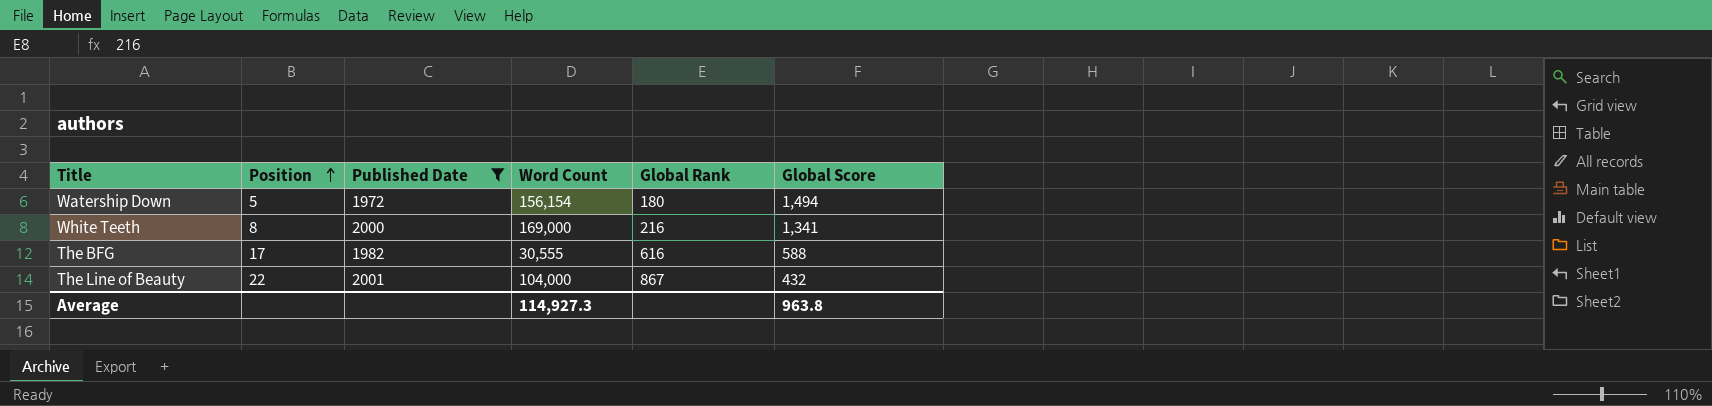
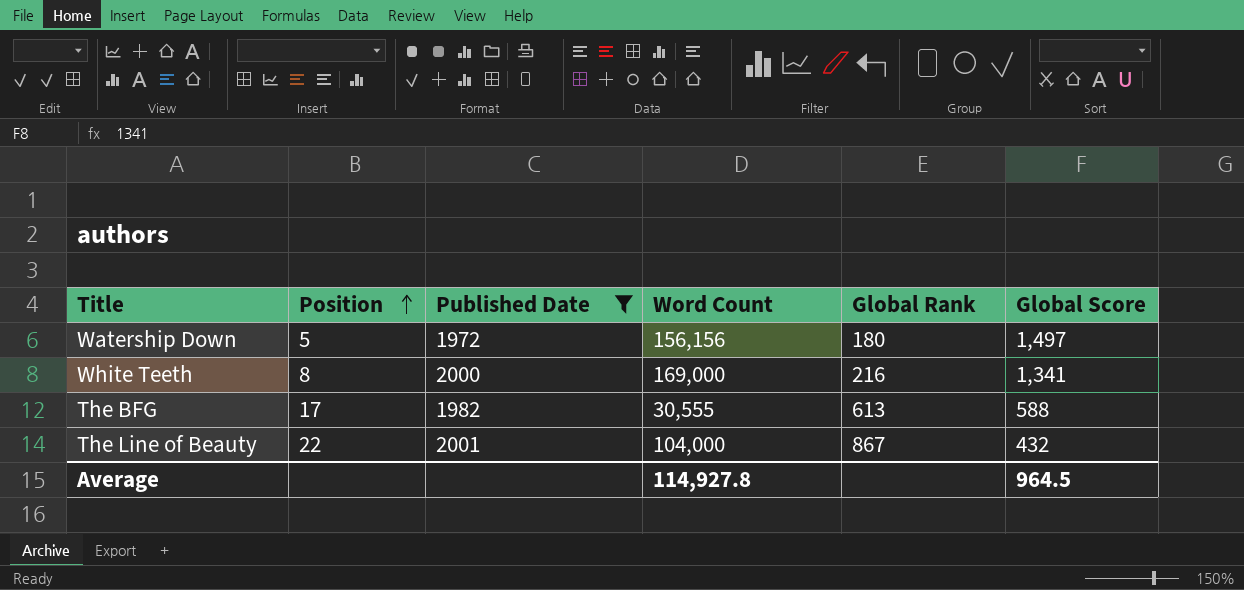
Watership Down | Word Count: 156,154 -> 156,156
Watership Down | Global Score: 1,494 -> 1,497
The BFG | Global Rank: 616 -> 613
Average | Word Count: 114,927.3 -> 114,927.8
Average | Global Score: 963.8 -> 964.5

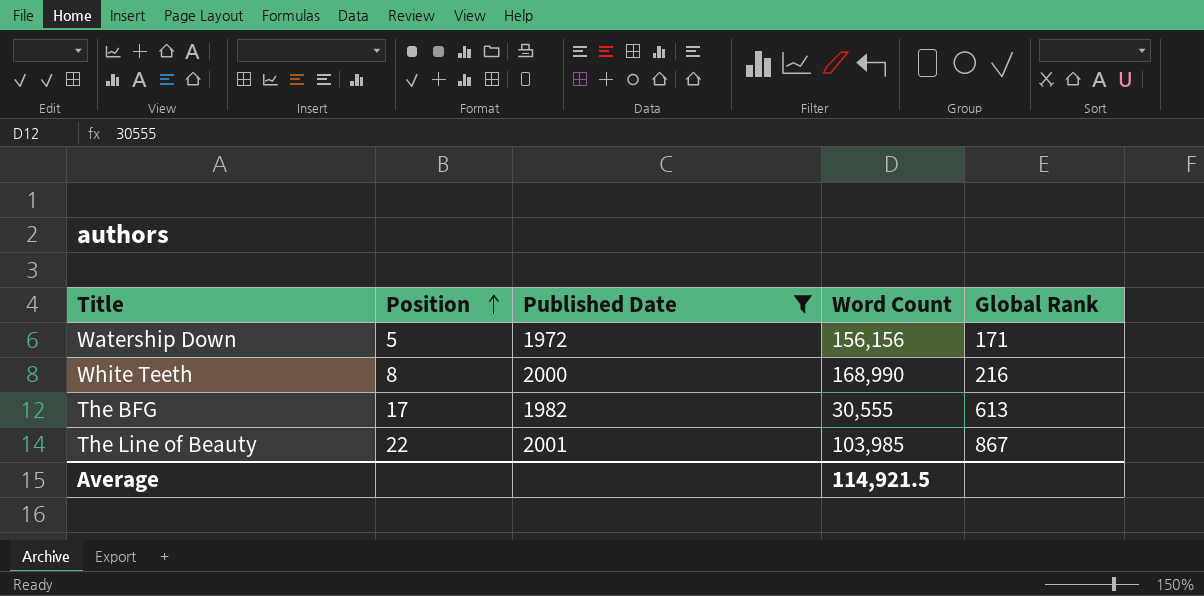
column Global Score | position: 6 -> none
Watership Down | Global Rank: 180 -> 171
White Teeth | Word Count: 169,000 -> 168,990
The Line of Beauty | Word Count: 104,000 -> 103,985
Average | Word Count: 114,927.8 -> 114,921.5

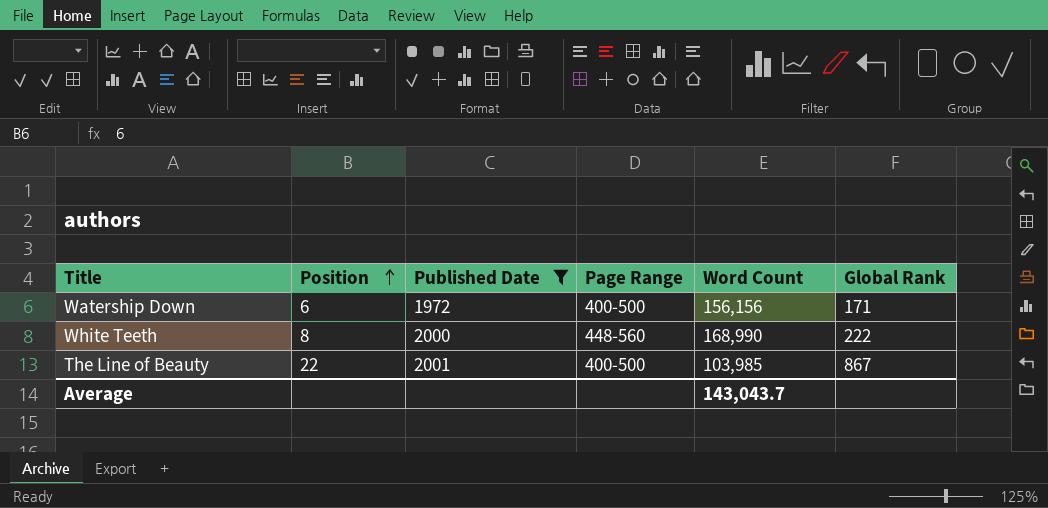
column Page Range | position: none -> 4
row The BFG: 17 | 1982 | 30,555 | 613 -> none
Watership Down | Position: 5 -> 6
White Teeth | Global Rank: 216 -> 222
Average | Word Count: 114,921.5 -> 143,043.7

